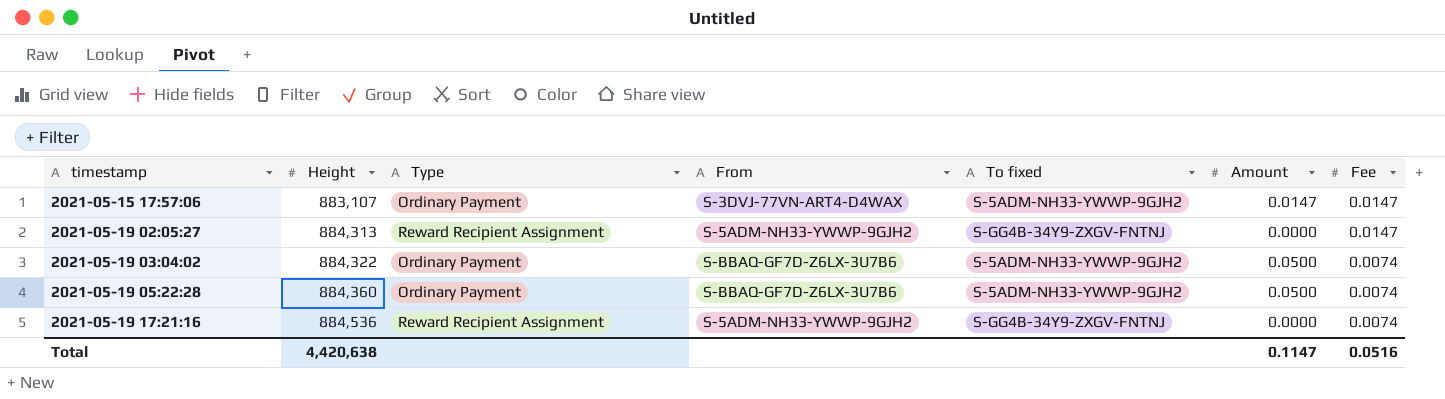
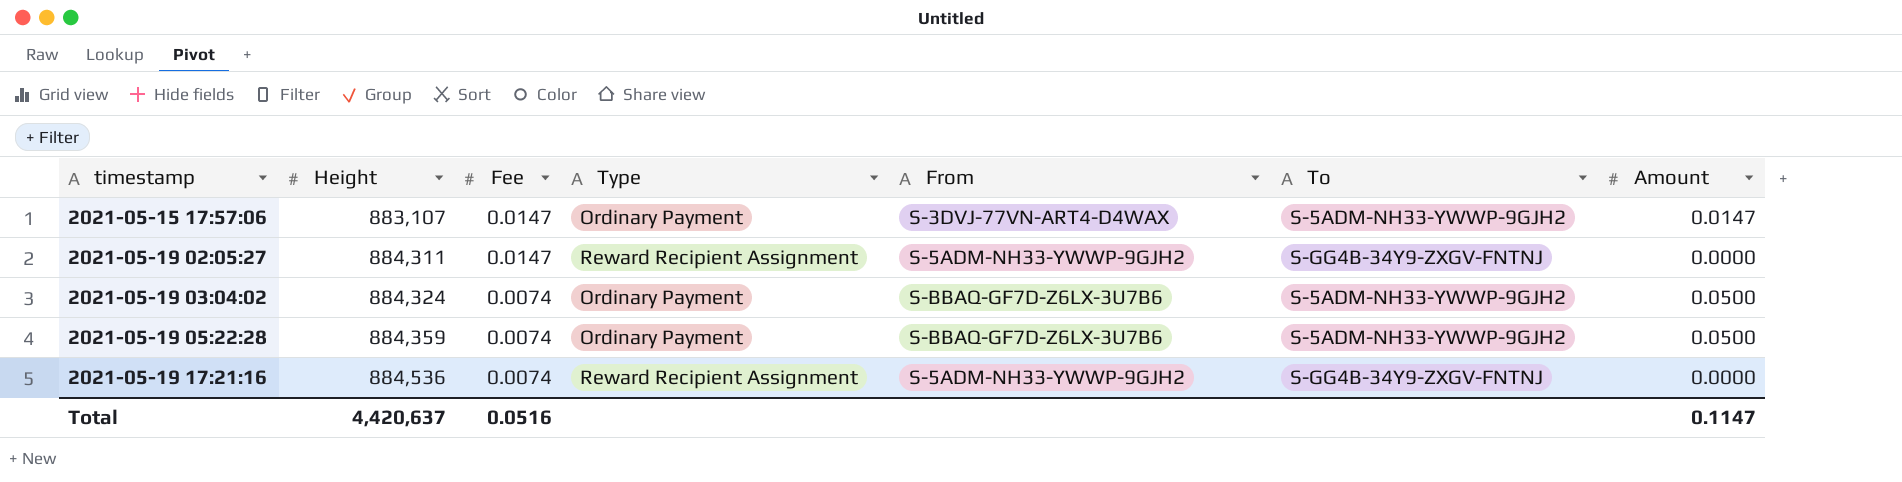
column Fee | position: 7 -> 3
column name: To fixed -> To
2021-05-19 02:05:27 | Height: 884,313 -> 884,311
2021-05-19 03:04:02 | Height: 884,322 -> 884,324
2021-05-19 05:22:28 | Height: 884,360 -> 884,359
Total | Height: 4,420,638 -> 4,420,637

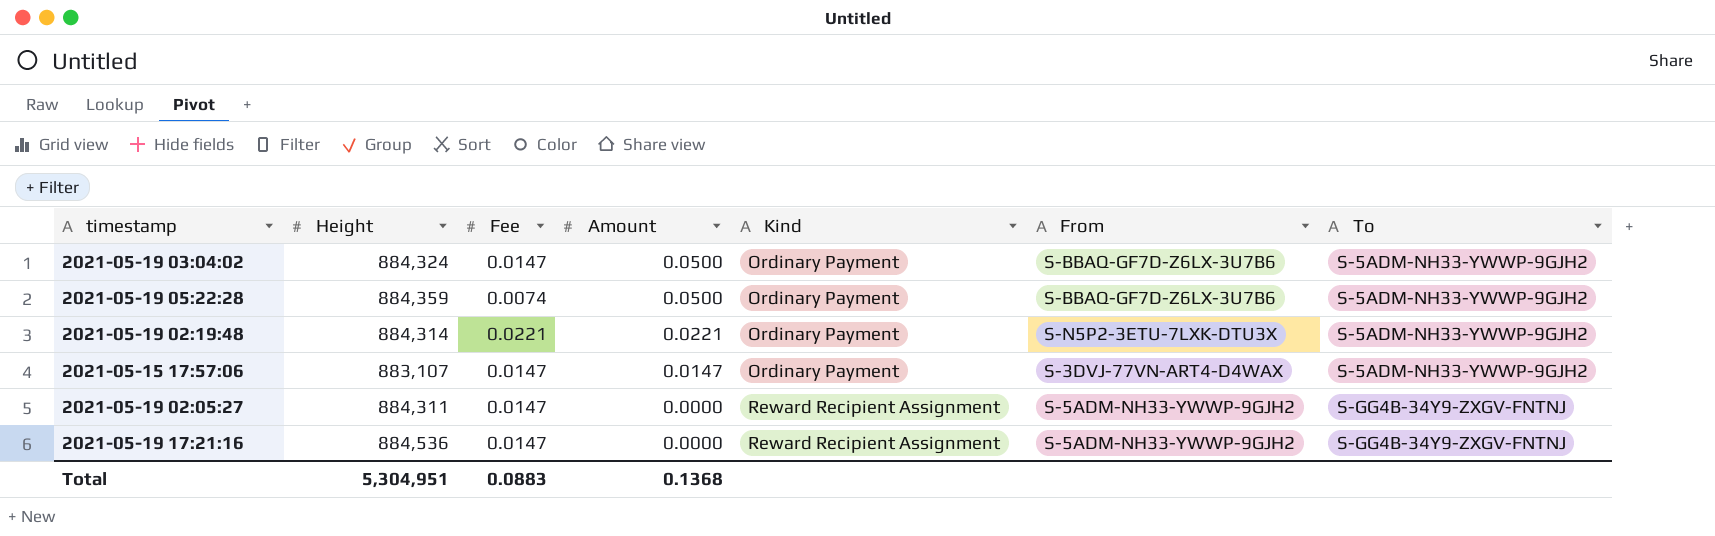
row order: timestamp ascending -> Amount descending
column Amount | position: 7 -> 4
column name: Type -> Kind
2021-05-19 03:04:02 | Fee: 0.0074 -> 0.0147
row 2021-05-19 02:19:48: none -> 884,314 | 0.0221 | 0.0221 | Ordinary Payment | S-N5P2-3ETU-7LXK-DTU3X | S-5ADM-NH33-YWWP-9GJH2
2021-05-19 17:21:16 | Fee: 0.0074 -> 0.0147
Total | Height: 4,420,637 -> 5,304,951
Total | Fee: 0.0516 -> 0.0883
Total | Amount: 0.1147 -> 0.1368

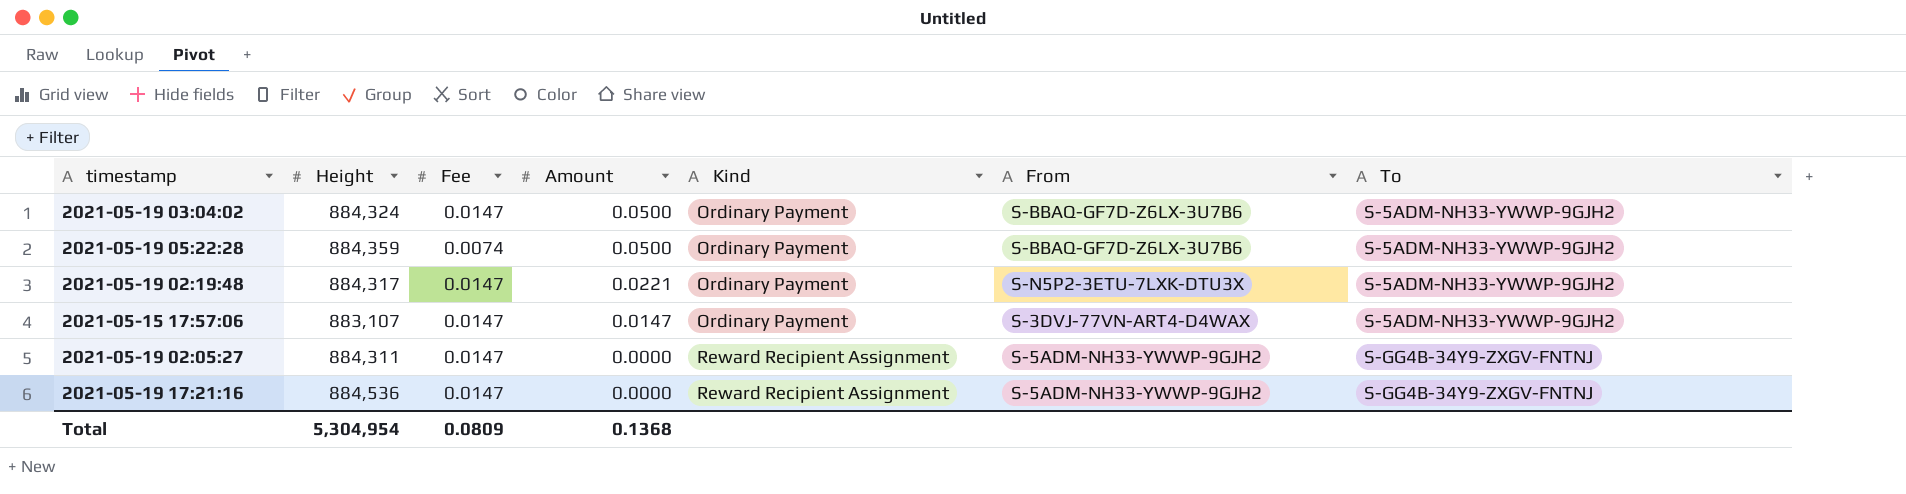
2021-05-19 02:19:48 | Height: 884,314 -> 884,317
2021-05-19 02:19:48 | Fee: 0.0221 -> 0.0147
Total | Height: 5,304,951 -> 5,304,954
Total | Fee: 0.0883 -> 0.0809

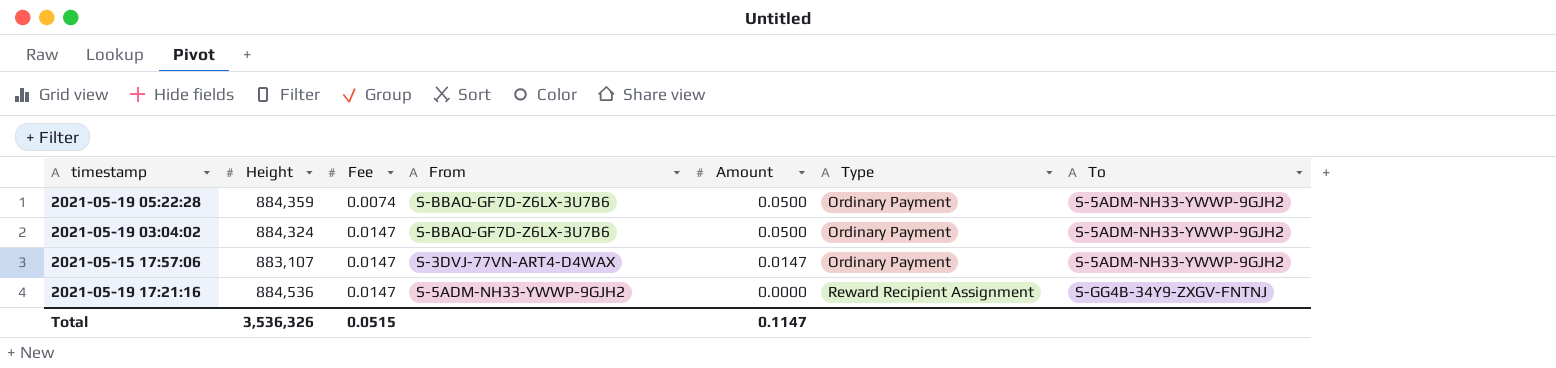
row order: Amount descending -> Fee ascending
column From | position: 6 -> 4
column name: Kind -> Type
row 2021-05-19 02:19:48: 884,317 | 0.0147 | 0.0221 | Ordinary Payment | S-N5P2-3ETU-7LXK-DTU3X | S-5ADM-NH33-YWWP-9GJH2 -> none
row 2021-05-19 02:05:27: 884,311 | 0.0147 | 0.0000 | Reward Recipient Assignment | S-5ADM-NH33-YWWP-9GJH2 | S-GG4B-34Y9-ZXGV-FNTNJ -> none
Total | Height: 5,304,954 -> 3,536,326
Total | Fee: 0.0809 -> 0.0515
Total | Amount: 0.1368 -> 0.1147

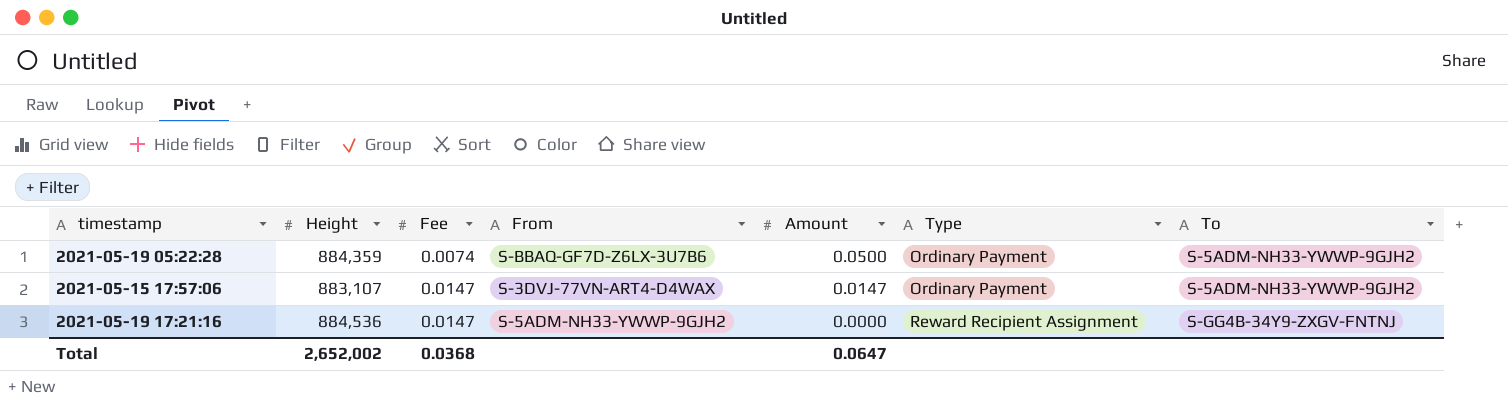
row 2021-05-19 03:04:02: 884,324 | 0.0147 | S-BBAQ-GF7D-Z6LX-3U7B6 | 0.0500 | Ordinary Payment | S-5ADM-NH33-YWWP-9GJH2 -> none
Total | Height: 3,536,326 -> 2,652,002
Total | Fee: 0.0515 -> 0.0368
Total | Amount: 0.1147 -> 0.0647

